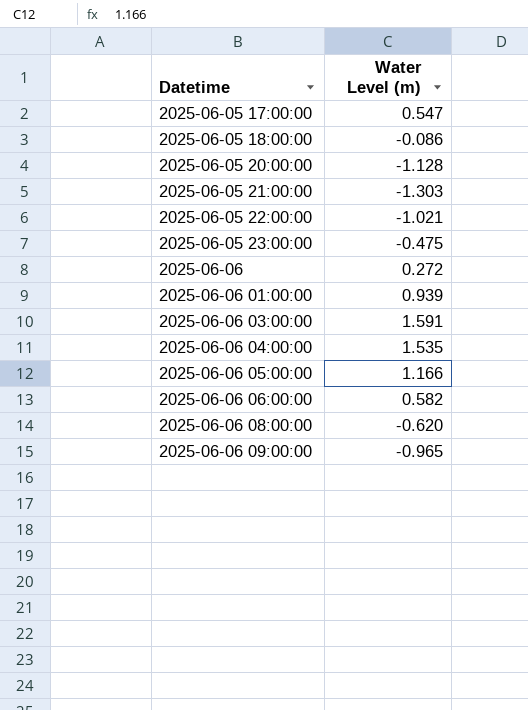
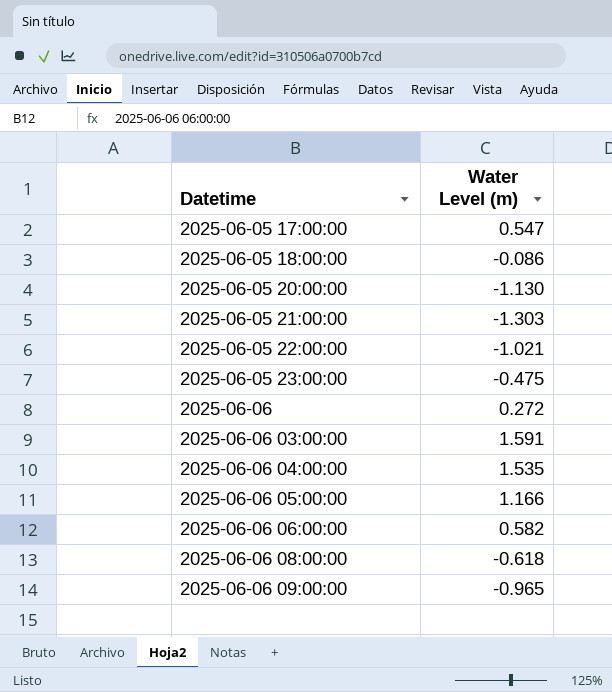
row 2025-06-06 01:00:00: 0.939 -> none
2025-06-05 20:00:00 | Water Level (m): -1.128 -> -1.130
2025-06-06 08:00:00 | Water Level (m): -0.620 -> -0.618

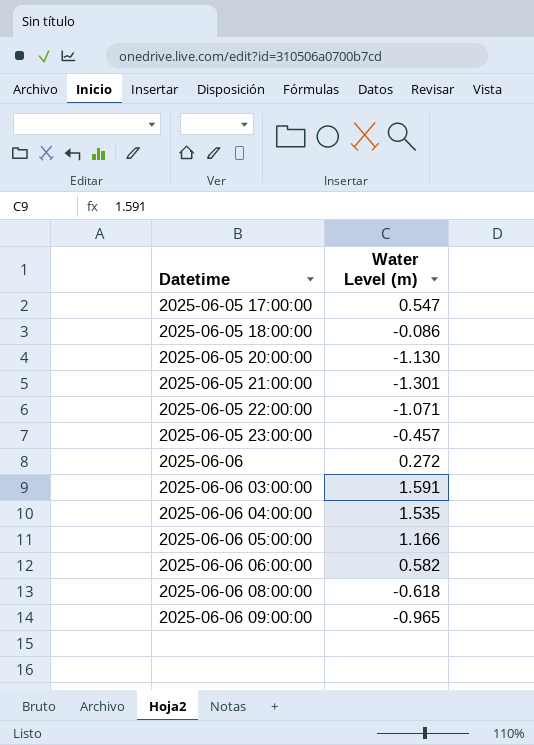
2025-06-05 21:00:00 | Water Level (m): -1.303 -> -1.301
2025-06-05 22:00:00 | Water Level (m): -1.021 -> -1.071
2025-06-05 23:00:00 | Water Level (m): -0.475 -> -0.457

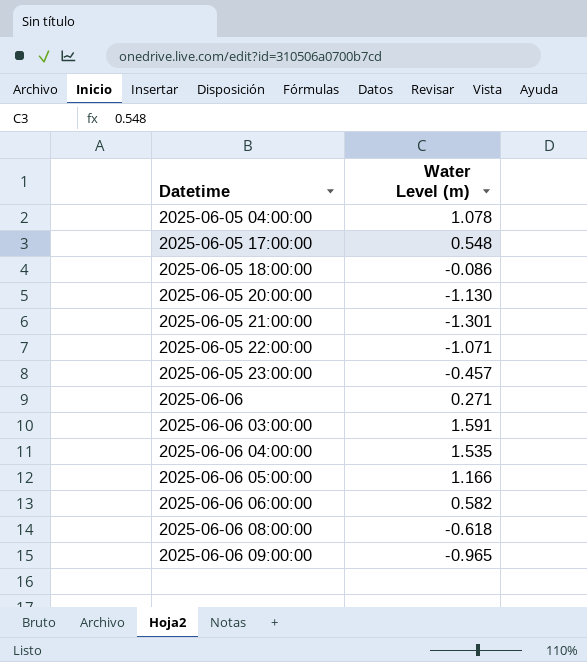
row 2025-06-05 04:00:00: none -> 1.078
2025-06-05 17:00:00 | Water Level (m): 0.547 -> 0.548
2025-06-06 | Water Level (m): 0.272 -> 0.271

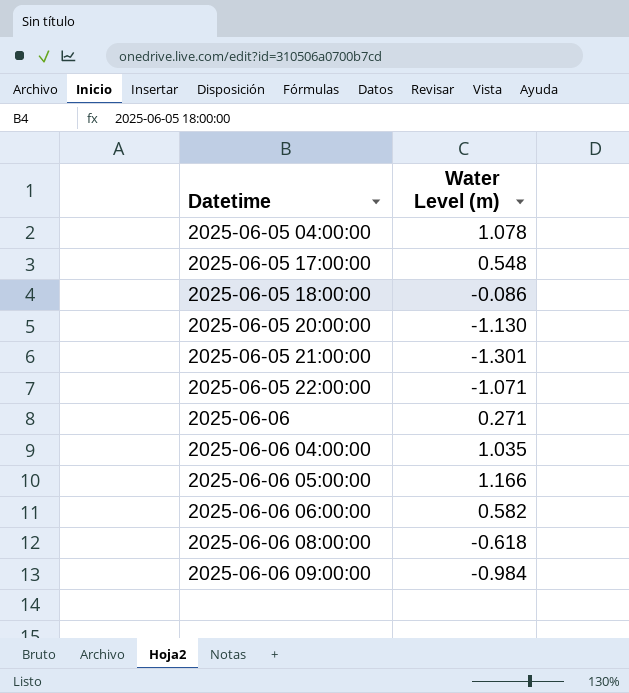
row 2025-06-05 23:00:00: -0.457 -> none
row 2025-06-06 03:00:00: 1.591 -> none
2025-06-06 04:00:00 | Water Level (m): 1.535 -> 1.035
2025-06-06 09:00:00 | Water Level (m): -0.965 -> -0.984

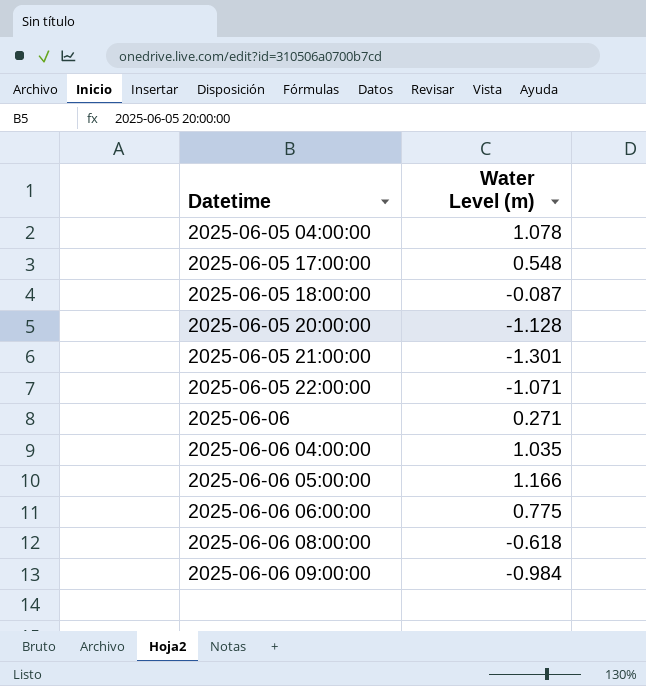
2025-06-05 18:00:00 | Water Level (m): -0.086 -> -0.087
2025-06-05 20:00:00 | Water Level (m): -1.130 -> -1.128
2025-06-06 06:00:00 | Water Level (m): 0.582 -> 0.775

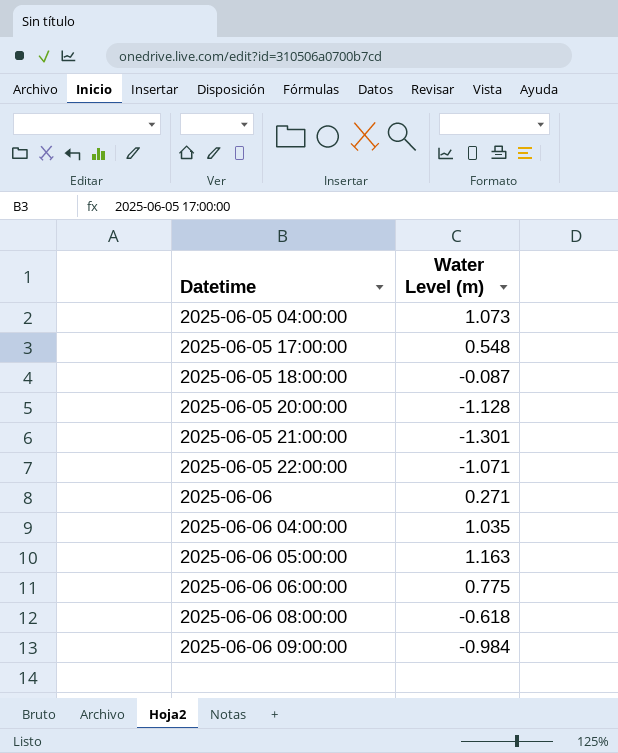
2025-06-05 04:00:00 | Water Level (m): 1.078 -> 1.073
2025-06-06 05:00:00 | Water Level (m): 1.166 -> 1.163

